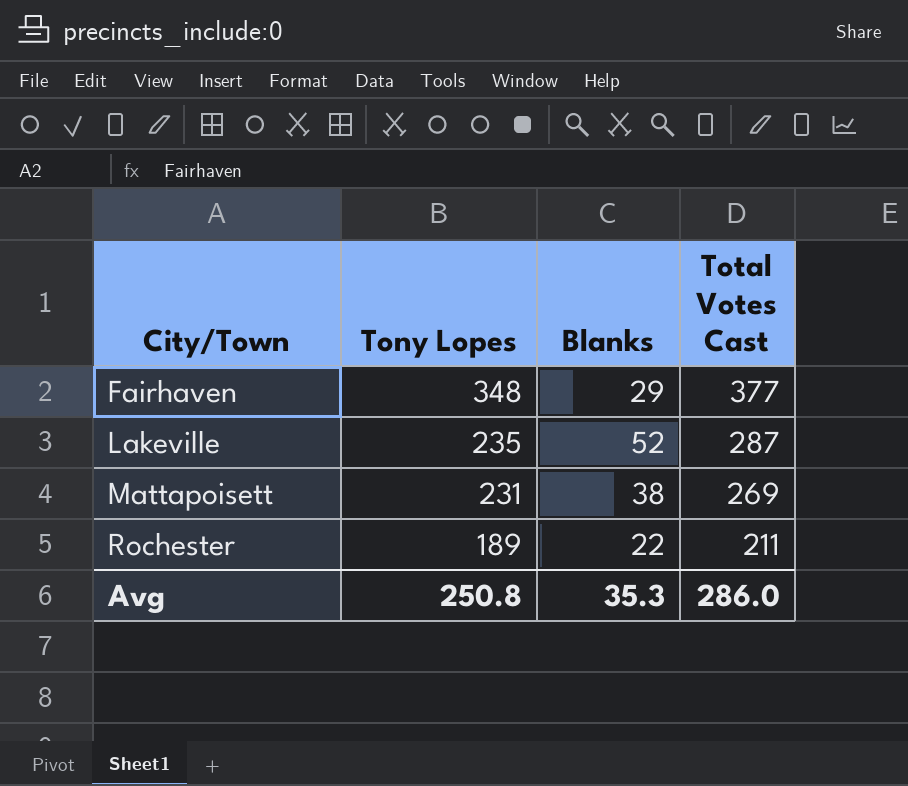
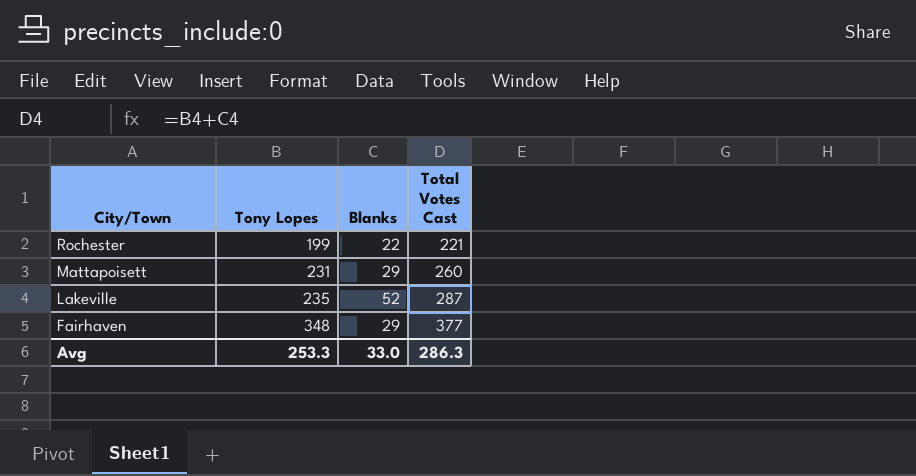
row order: City/Town ascending -> City/Town descending
Rochester | Tony Lopes: 189 -> 199
Rochester | Total Votes Cast: 211 -> 221
Mattapoisett | Blanks: 38 -> 29
Mattapoisett | Total Votes Cast: 269 -> 260
Avg | Tony Lopes: 250.8 -> 253.3
Avg | Blanks: 35.3 -> 33.0
Avg | Total Votes Cast: 286.0 -> 286.3

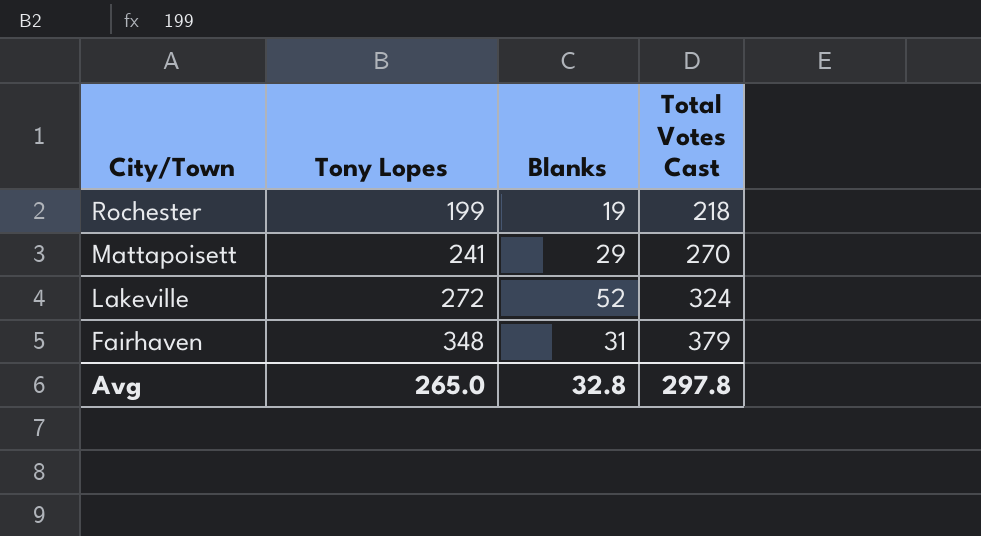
Rochester | Blanks: 22 -> 19
Rochester | Total Votes Cast: 221 -> 218
Mattapoisett | Tony Lopes: 231 -> 241
Mattapoisett | Total Votes Cast: 260 -> 270
Lakeville | Tony Lopes: 235 -> 272
Lakeville | Total Votes Cast: 287 -> 324
Fairhaven | Blanks: 29 -> 31
Fairhaven | Total Votes Cast: 377 -> 379
Avg | Tony Lopes: 253.3 -> 265.0
Avg | Blanks: 33.0 -> 32.8
Avg | Total Votes Cast: 286.3 -> 297.8

